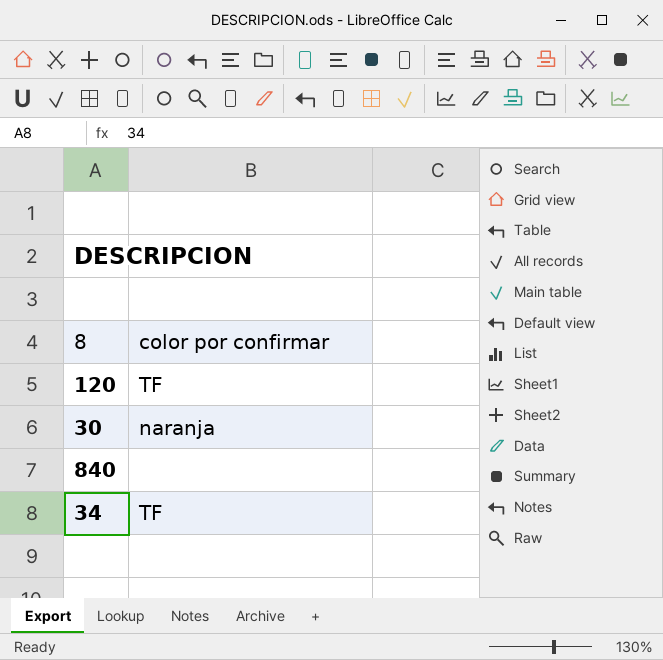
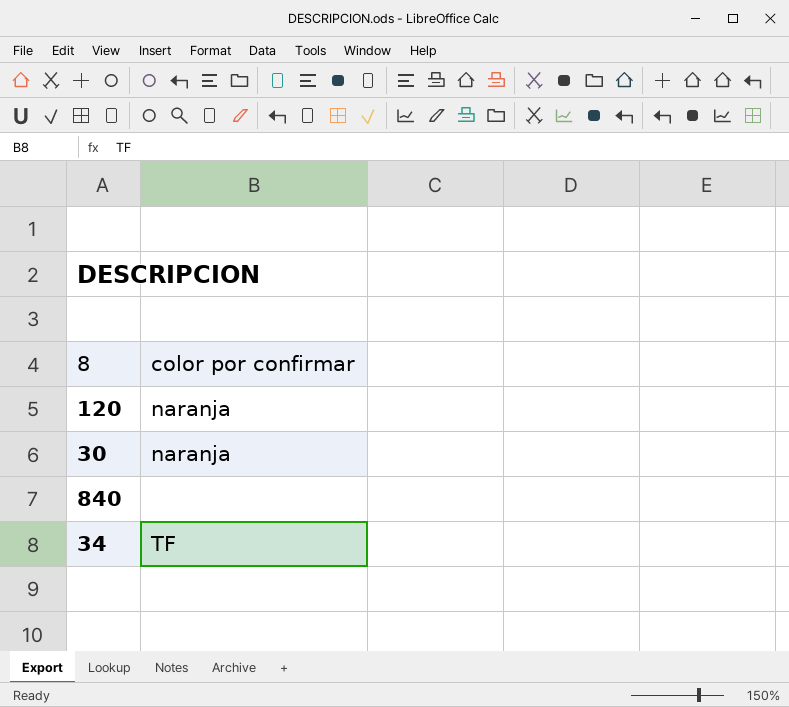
120 | color por confirmar: TF -> naranja

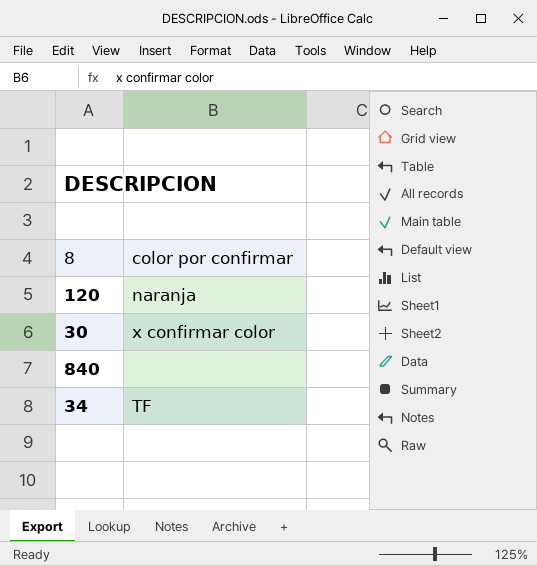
30 | color por confirmar: naranja -> x confirmar color

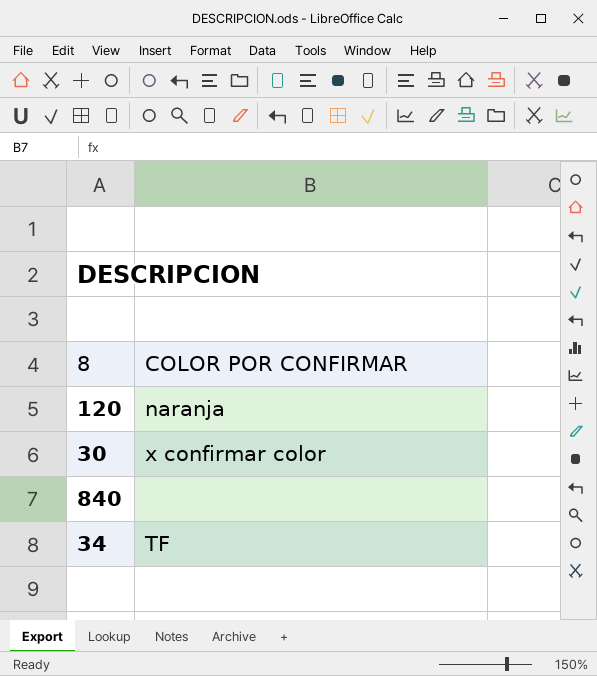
column name: color por confirmar -> COLOR POR CONFIRMAR

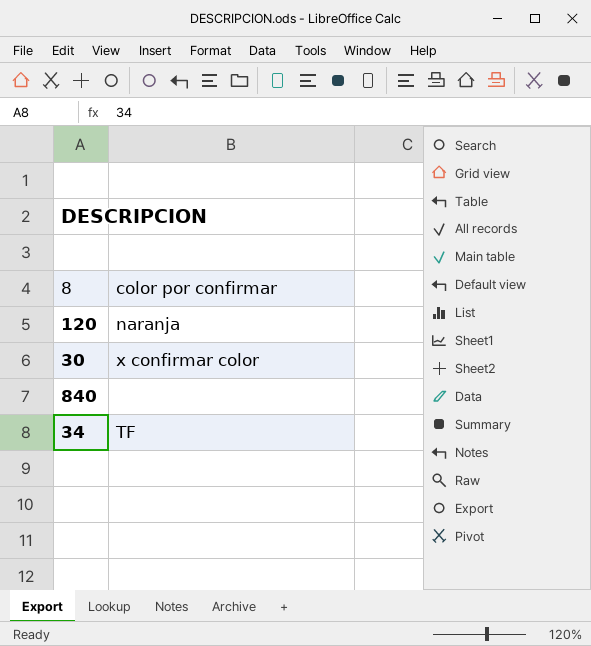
column name: COLOR POR CONFIRMAR -> color por confirmar

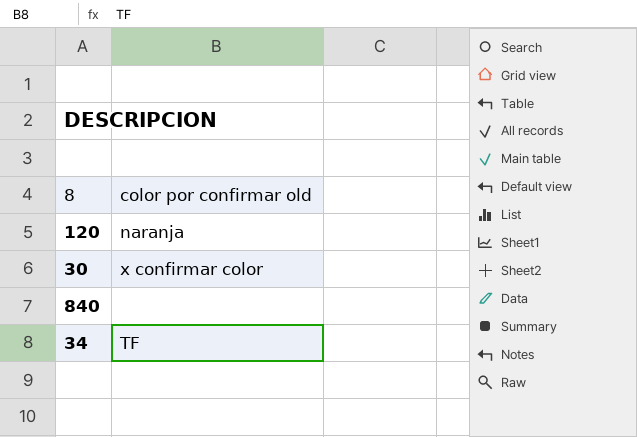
column name: color por confirmar -> color por confirmar old

